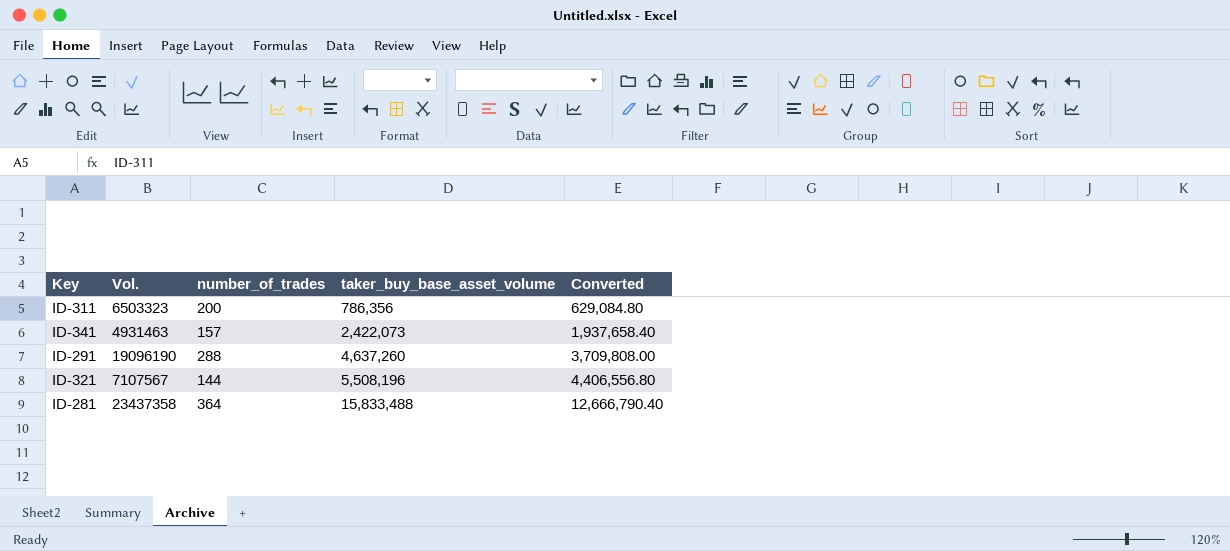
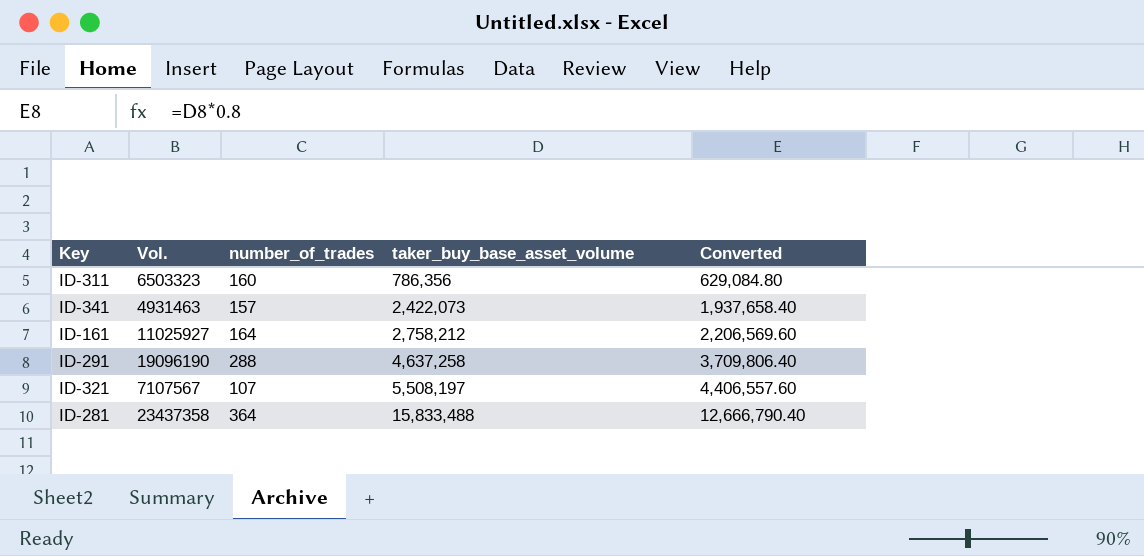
ID-311 | number_of_trades: 200 -> 160
row ID-161: none -> 11025927 | 164 | 2,758,212 | 2,206,569.60
ID-291 | taker_buy_base_asset_volume: 4,637,260 -> 4,637,258
ID-291 | Converted: 3,709,808.00 -> 3,709,806.40
ID-321 | number_of_trades: 144 -> 107
ID-321 | taker_buy_base_asset_volume: 5,508,196 -> 5,508,197
ID-321 | Converted: 4,406,556.80 -> 4,406,557.60

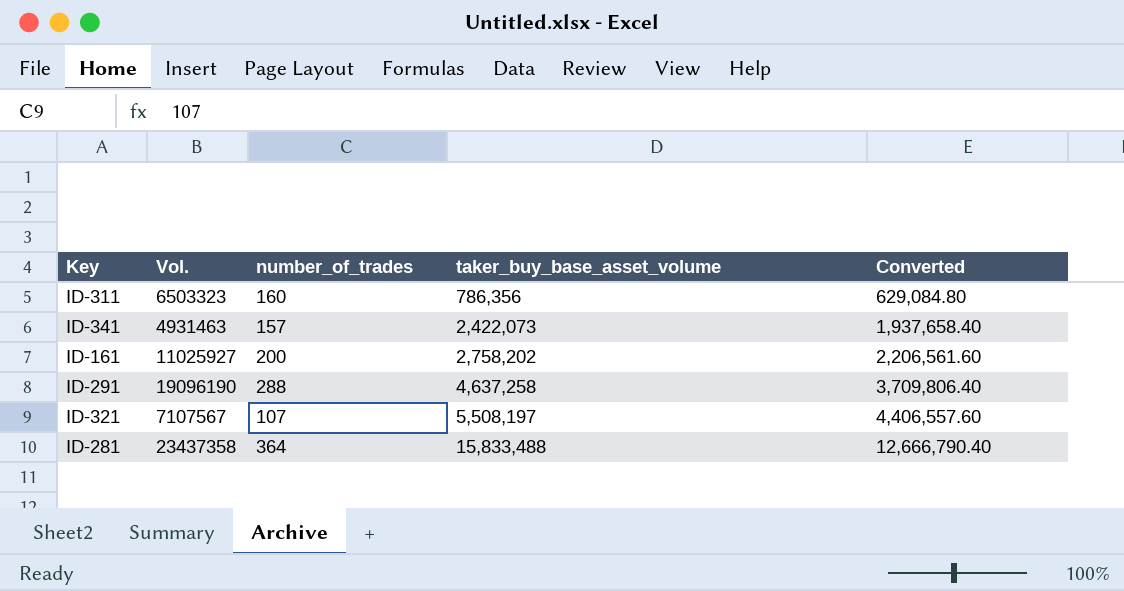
ID-161 | number_of_trades: 164 -> 200
ID-161 | taker_buy_base_asset_volume: 2,758,212 -> 2,758,202
ID-161 | Converted: 2,206,569.60 -> 2,206,561.60

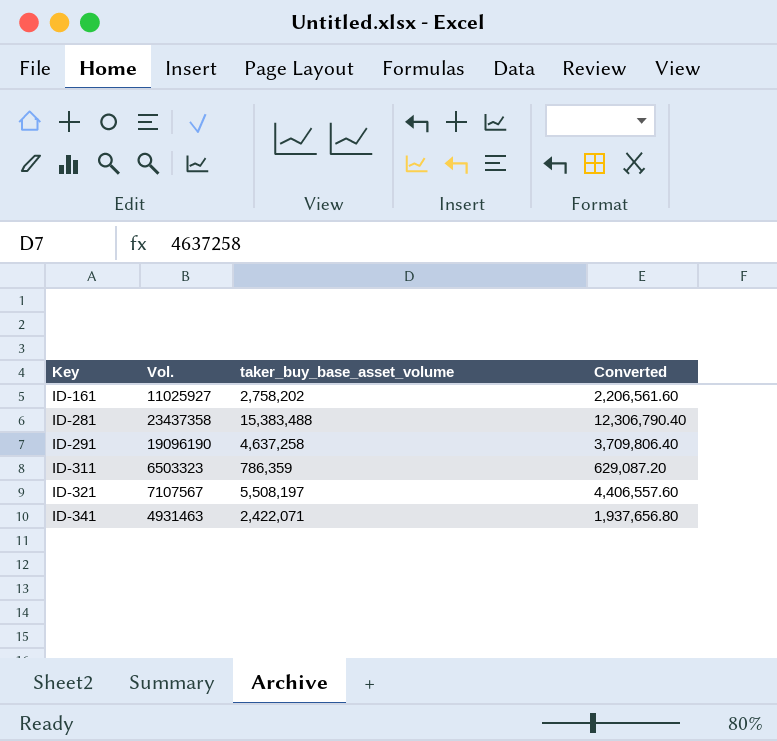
row order: taker_buy_base_asset_volume ascending -> Key ascending
column number_of_trades | position: 3 -> none
ID-281 | taker_buy_base_asset_volume: 15,833,488 -> 15,383,488
ID-281 | Converted: 12,666,790.40 -> 12,306,790.40
ID-311 | taker_buy_base_asset_volume: 786,356 -> 786,359
ID-311 | Converted: 629,084.80 -> 629,087.20
ID-341 | taker_buy_base_asset_volume: 2,422,073 -> 2,422,071
ID-341 | Converted: 1,937,658.40 -> 1,937,656.80

